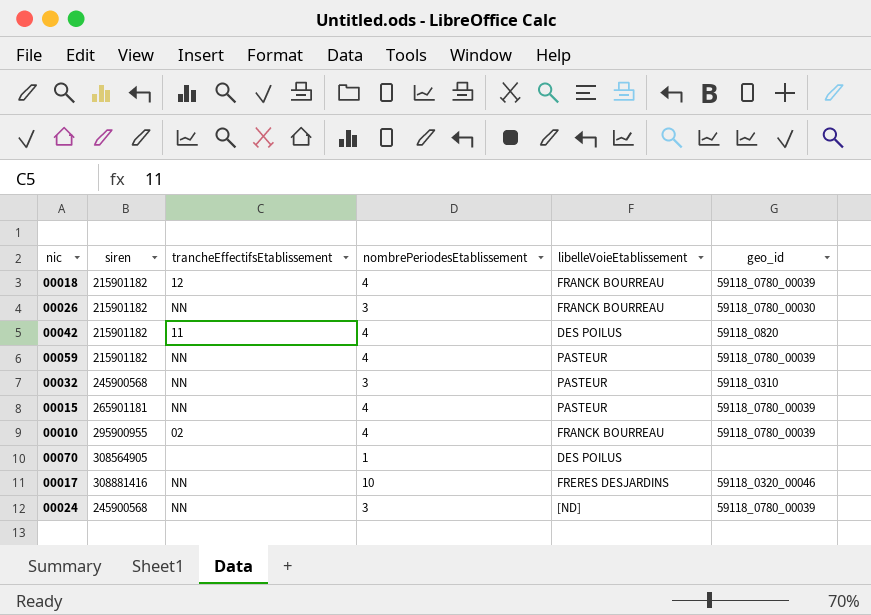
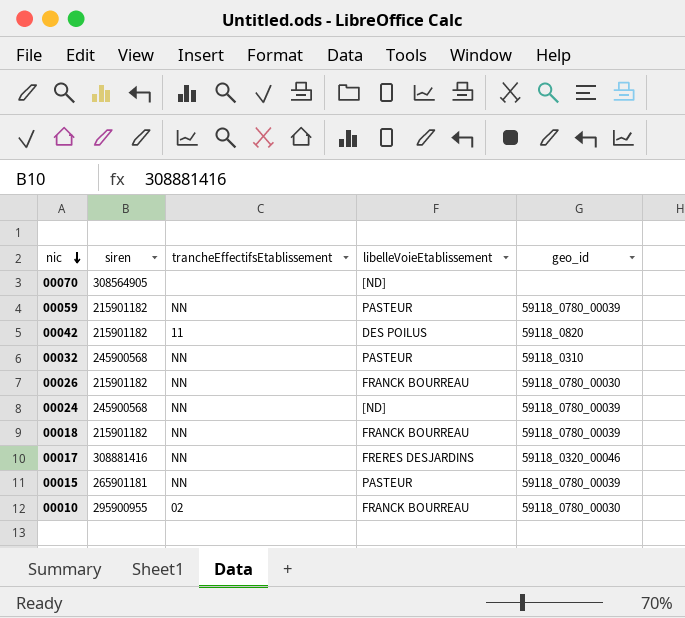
row order: none -> nic descending
column nombrePeriodesEtablissement | position: 4 -> none
00070 | libelleVoieEtablissement: DES POILUS -> [ND]
00018 | trancheEffectifsEtablissement: 12 -> NN
00010 | geo_id: 59118_0780_00039 -> 59118_0780_00030

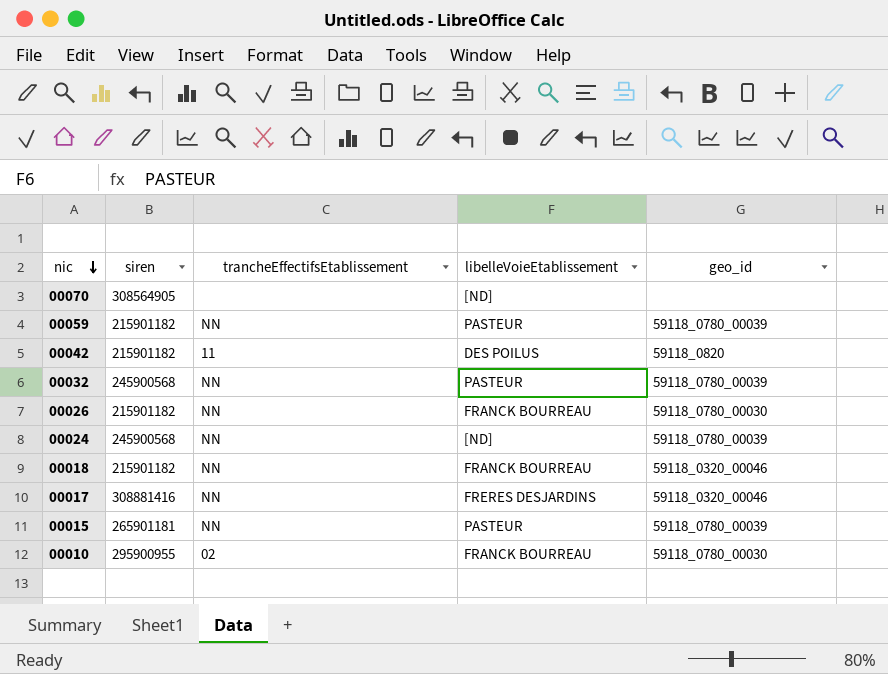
00032 | geo_id: 59118_0310 -> 59118_0780_00039
00018 | geo_id: 59118_0780_00039 -> 59118_0320_00046

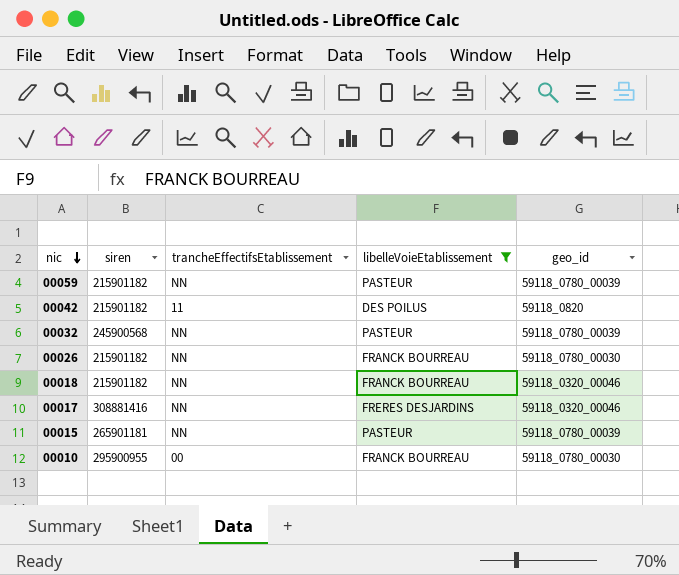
filter: none -> libelleVoieEtablissement != [ND]
00010 | trancheEffectifsEtablissement: 02 -> 00

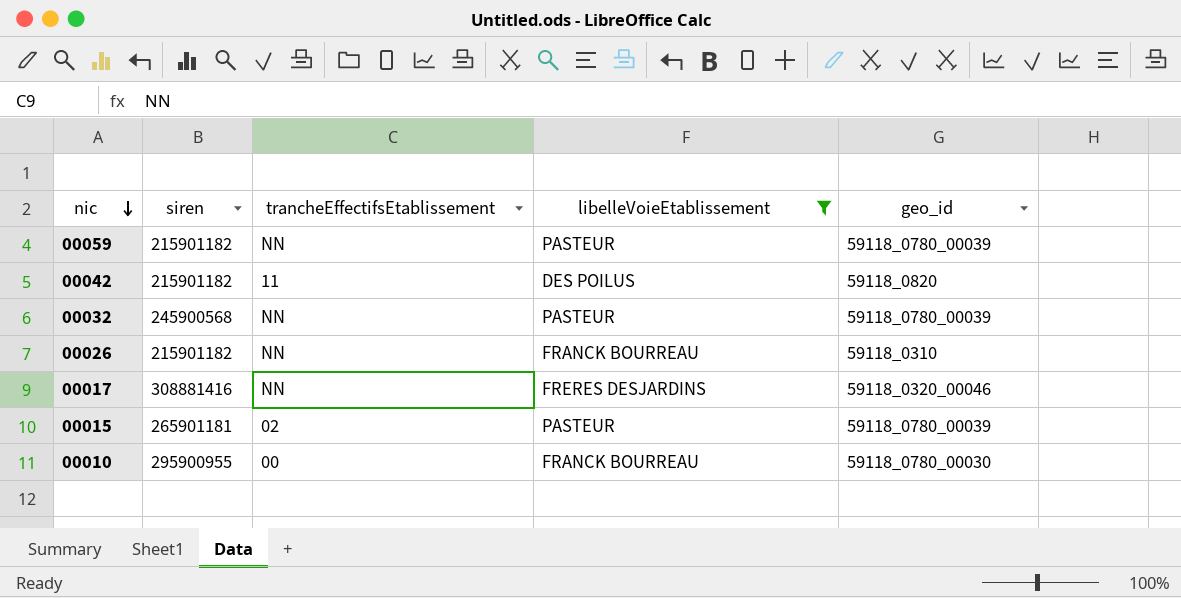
row 00018: 215901182 | NN | FRANCK BOURREAU | 59118_0320_00046 -> none
00026 | geo_id: 59118_0780_00030 -> 59118_0310
00015 | trancheEffectifsEtablissement: NN -> 02

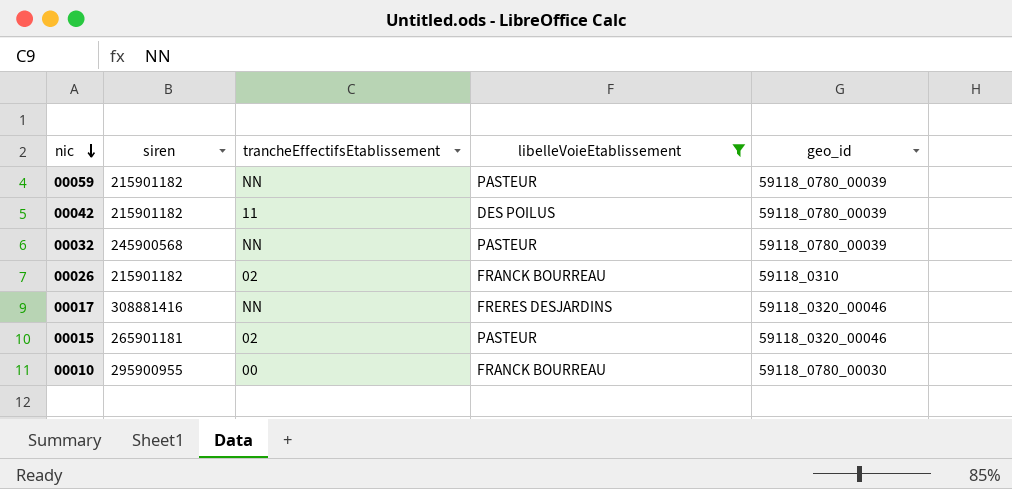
00042 | geo_id: 59118_0820 -> 59118_0780_00039
00026 | trancheEffectifsEtablissement: NN -> 02
00015 | geo_id: 59118_0780_00039 -> 59118_0320_00046

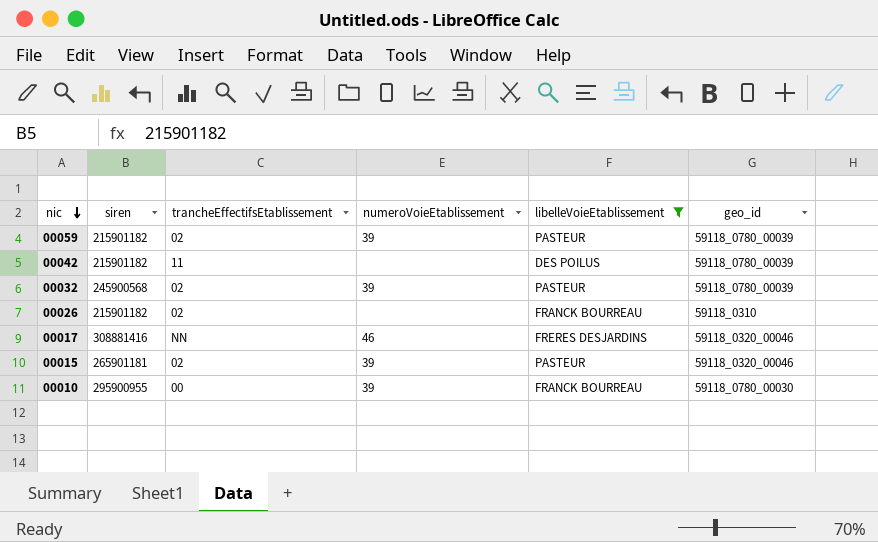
column numeroVoieEtablissement | position: none -> 4
00059 | trancheEffectifsEtablissement: NN -> 02
00032 | trancheEffectifsEtablissement: NN -> 02

